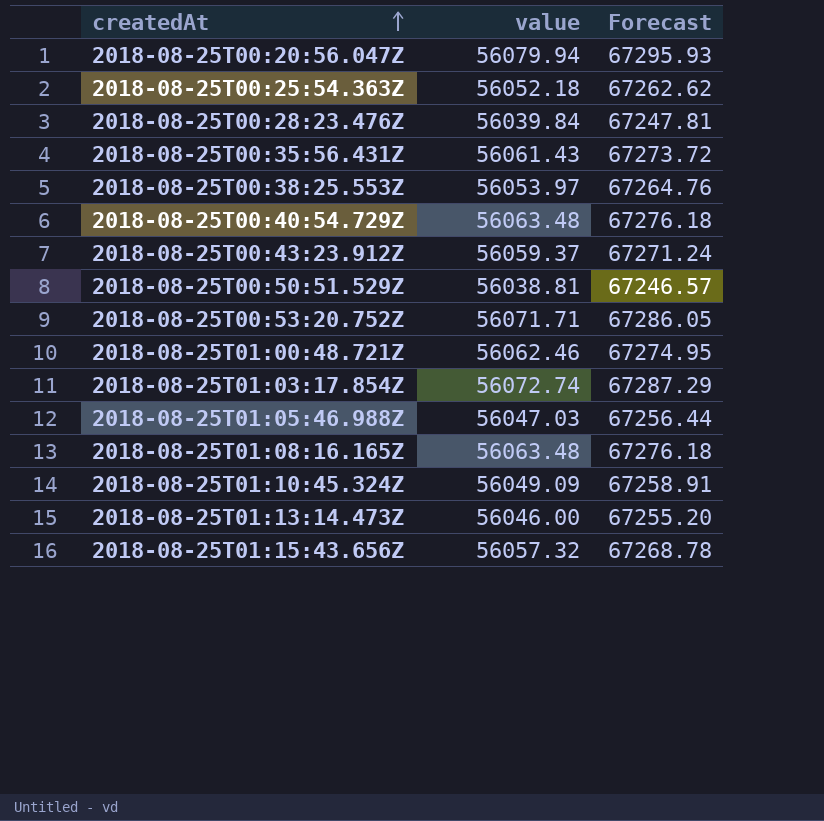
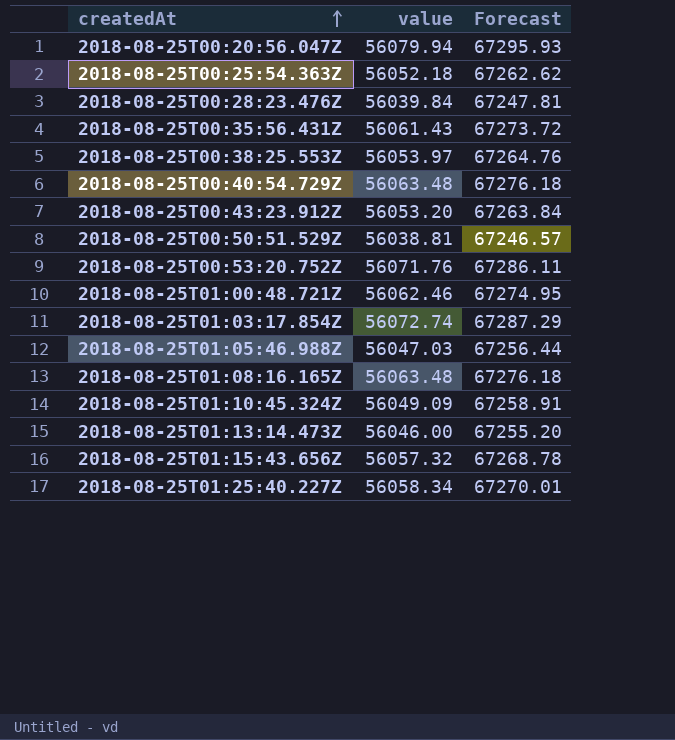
2018-08-25T00:43:23.912Z | value: 56059.37 -> 56053.20
2018-08-25T00:43:23.912Z | Forecast: 67271.24 -> 67263.84
2018-08-25T00:53:20.752Z | value: 56071.71 -> 56071.76
2018-08-25T00:53:20.752Z | Forecast: 67286.05 -> 67286.11
row 2018-08-25T01:25:40.227Z: none -> 56058.34 | 67270.01

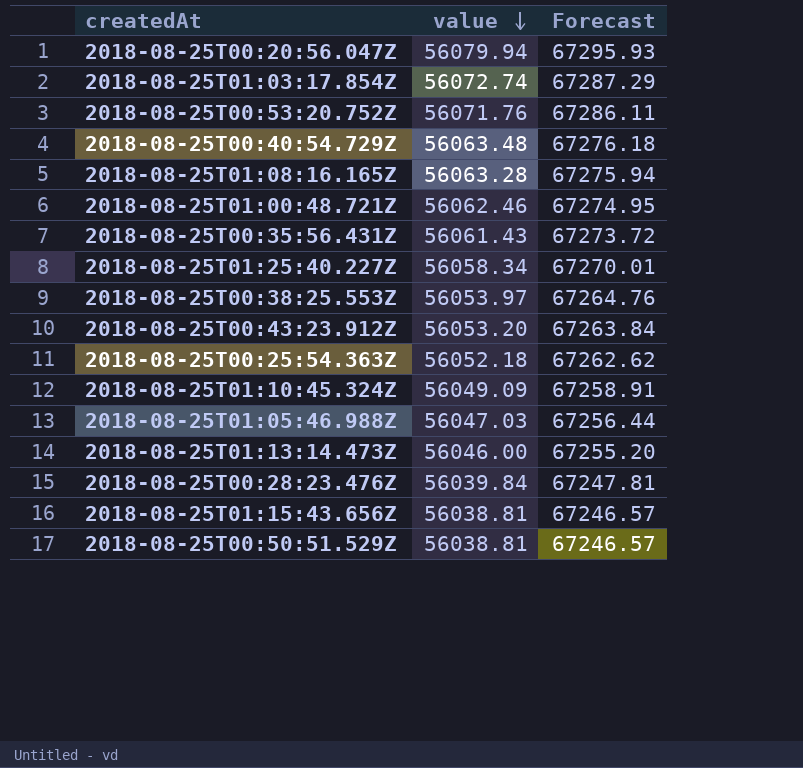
row order: createdAt ascending -> value descending
2018-08-25T01:08:16.165Z | value: 56063.48 -> 56063.28
2018-08-25T01:08:16.165Z | Forecast: 67276.18 -> 67275.94
2018-08-25T01:15:43.656Z | value: 56057.32 -> 56038.81
2018-08-25T01:15:43.656Z | Forecast: 67268.78 -> 67246.57

